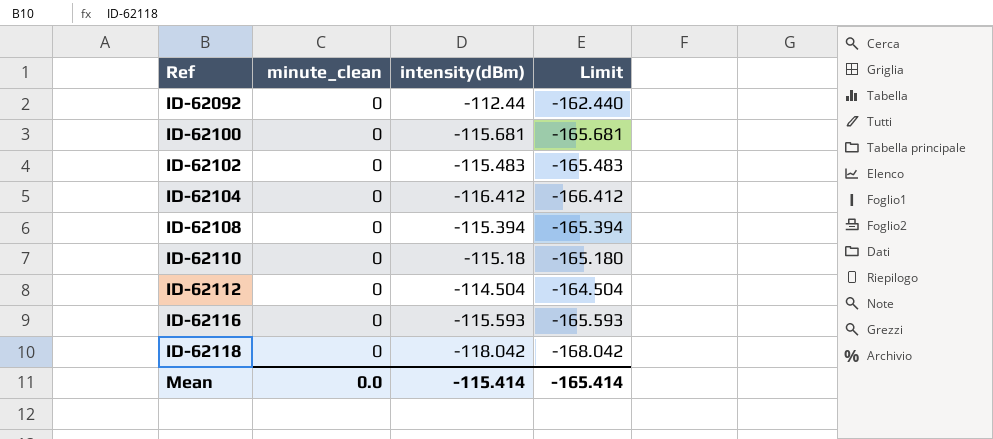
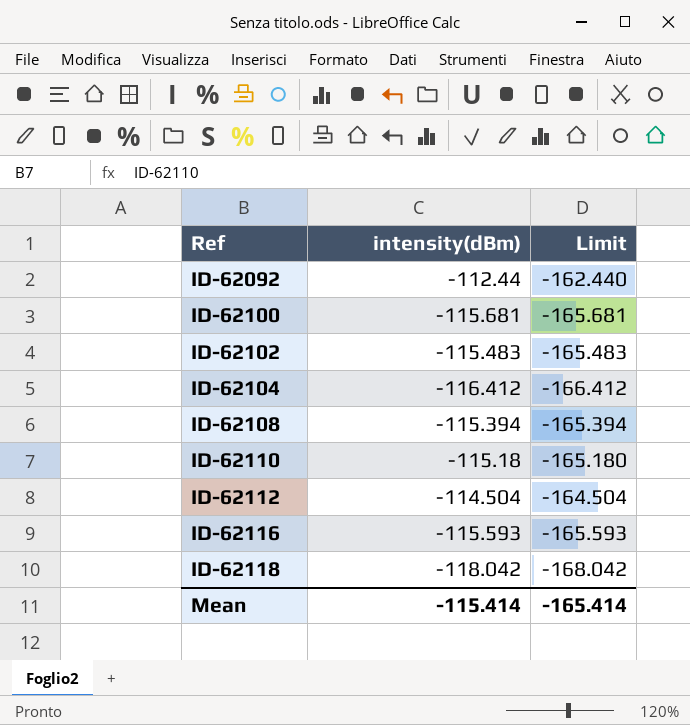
column minute_clean | position: 2 -> none

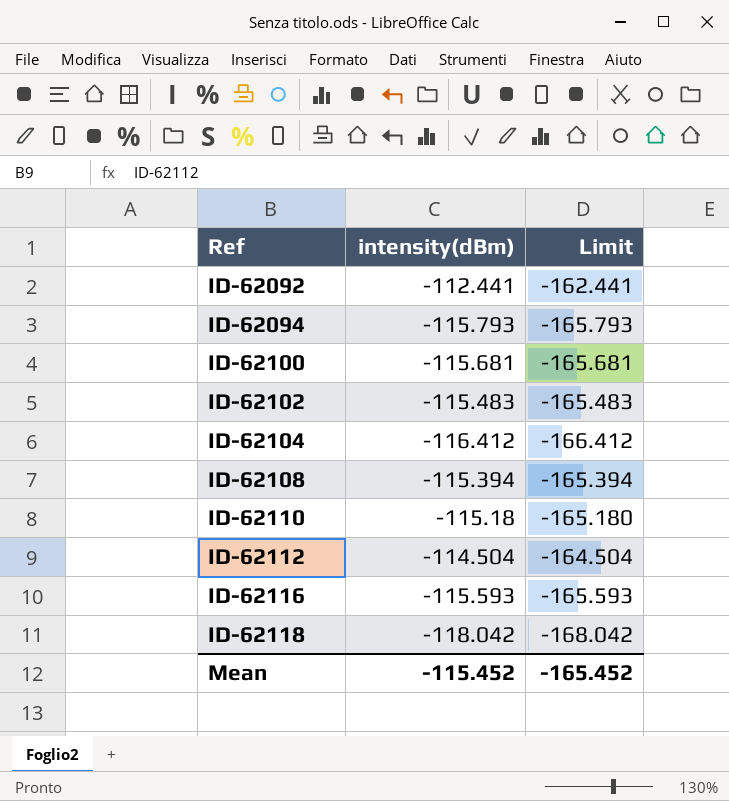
ID-62092 | intensity(dBm): -112.44 -> -112.441
ID-62092 | Limit: -162.440 -> -162.441
row ID-62094: none -> -115.793 | -165.793
Mean | intensity(dBm): -115.414 -> -115.452
Mean | Limit: -165.414 -> -165.452

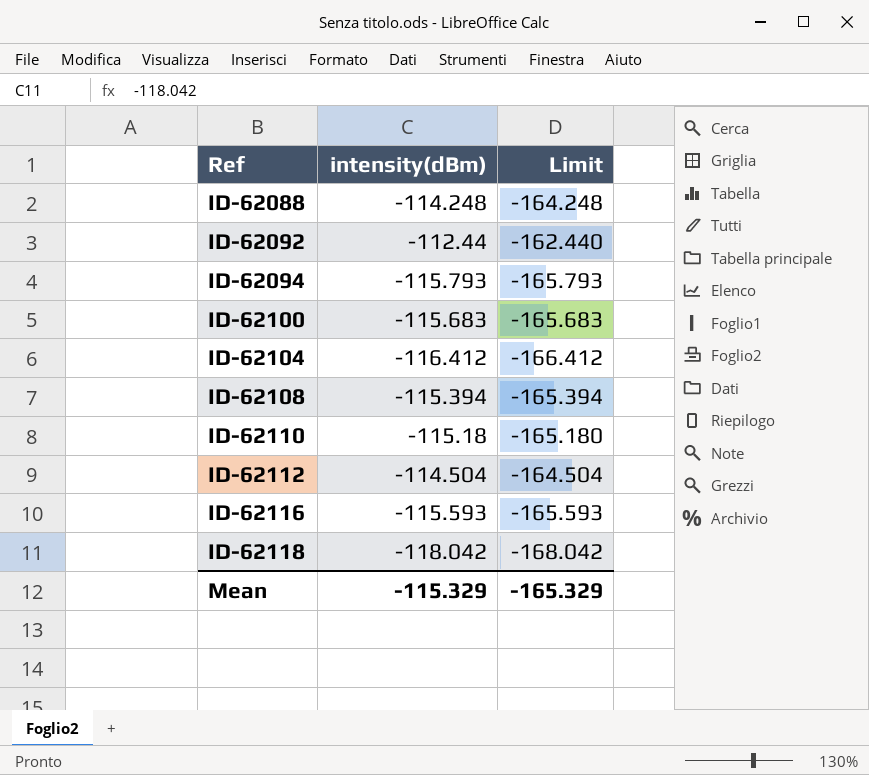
row ID-62102: -115.483 | -165.483 -> none
row ID-62088: none -> -114.248 | -164.248
ID-62092 | intensity(dBm): -112.441 -> -112.44
ID-62092 | Limit: -162.441 -> -162.440
ID-62100 | intensity(dBm): -115.681 -> -115.683
ID-62100 | Limit: -165.681 -> -165.683
Mean | intensity(dBm): -115.452 -> -115.329
Mean | Limit: -165.452 -> -165.329

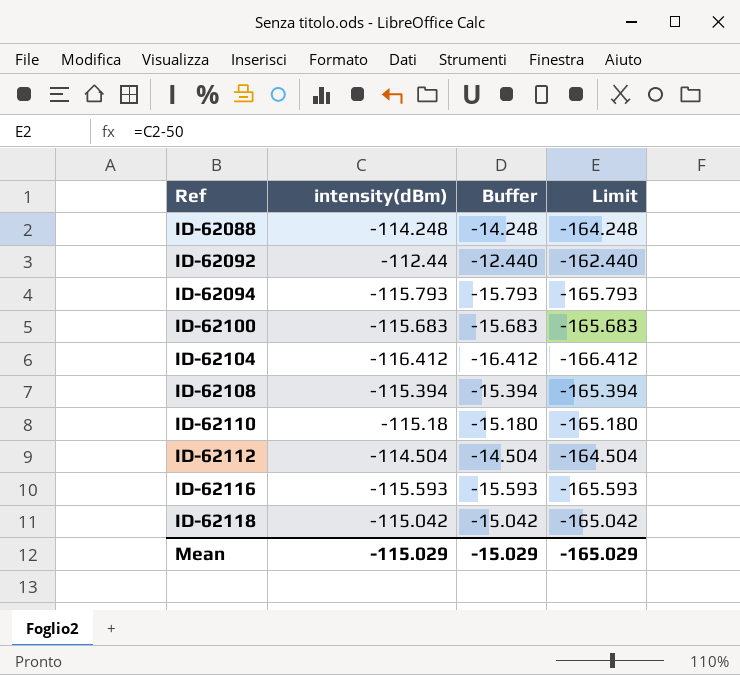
column Buffer | formula: none -> [intensity(dBm)] + 100
ID-62118 | intensity(dBm): -118.042 -> -115.042
ID-62118 | Limit: -168.042 -> -165.042
Mean | intensity(dBm): -115.329 -> -115.029
Mean | Limit: -165.329 -> -165.029

